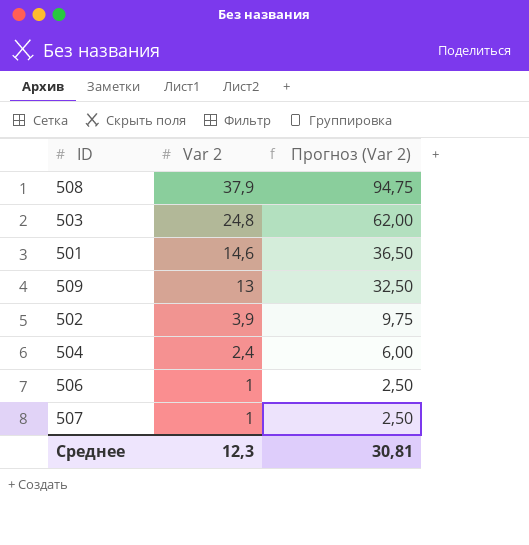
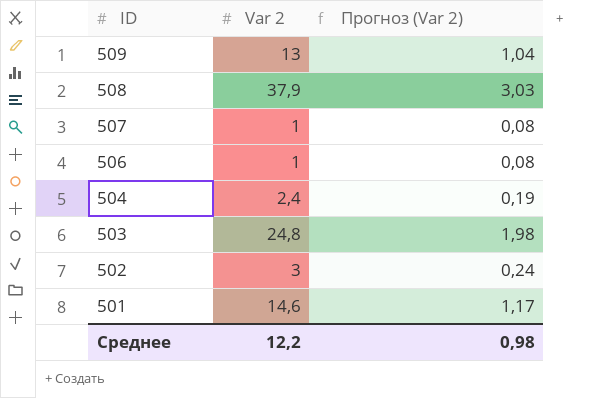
row order: Var 2 descending -> ID descending
column Прогноз (Var 2) | formula: [Var 2] * 2,5 -> [Var 2] * 0,08
502 | Var 2: 3,9 -> 3
Среднее | Var 2: 12,3 -> 12,2
Среднее | Прогноз (Var 2): 30,81 -> 0,98

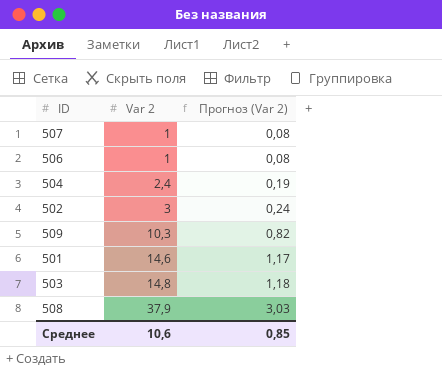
row order: ID descending -> Var 2 ascending
509 | Var 2: 13 -> 10,3
509 | Прогноз (Var 2): 1,04 -> 0,82
503 | Var 2: 24,8 -> 14,8
503 | Прогноз (Var 2): 1,98 -> 1,18
Среднее | Var 2: 12,2 -> 10,6
Среднее | Прогноз (Var 2): 0,98 -> 0,85

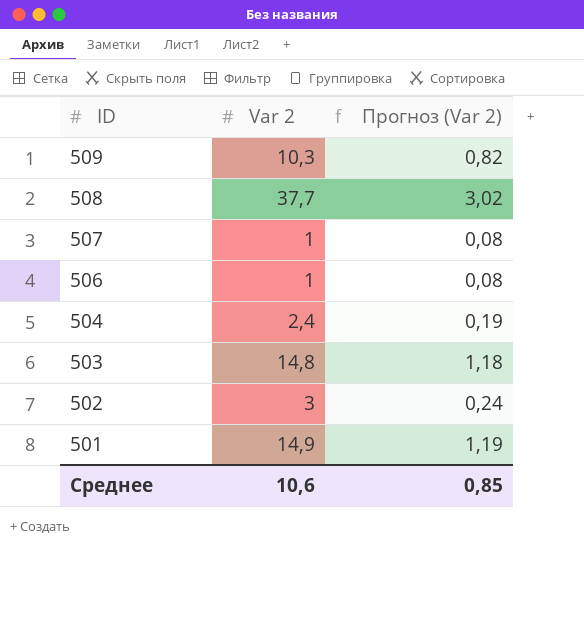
row order: Var 2 ascending -> ID descending
508 | Var 2: 37,9 -> 37,7
508 | Прогноз (Var 2): 3,03 -> 3,02
501 | Var 2: 14,6 -> 14,9
501 | Прогноз (Var 2): 1,17 -> 1,19

